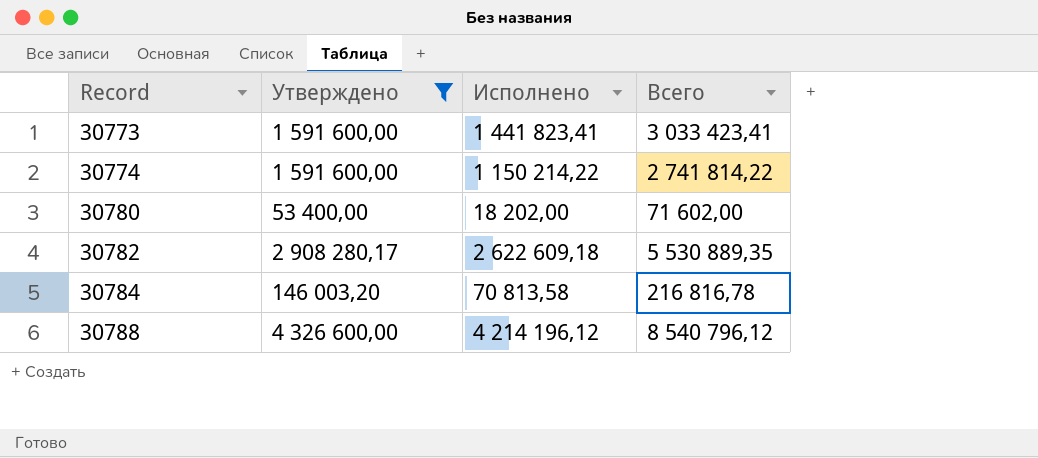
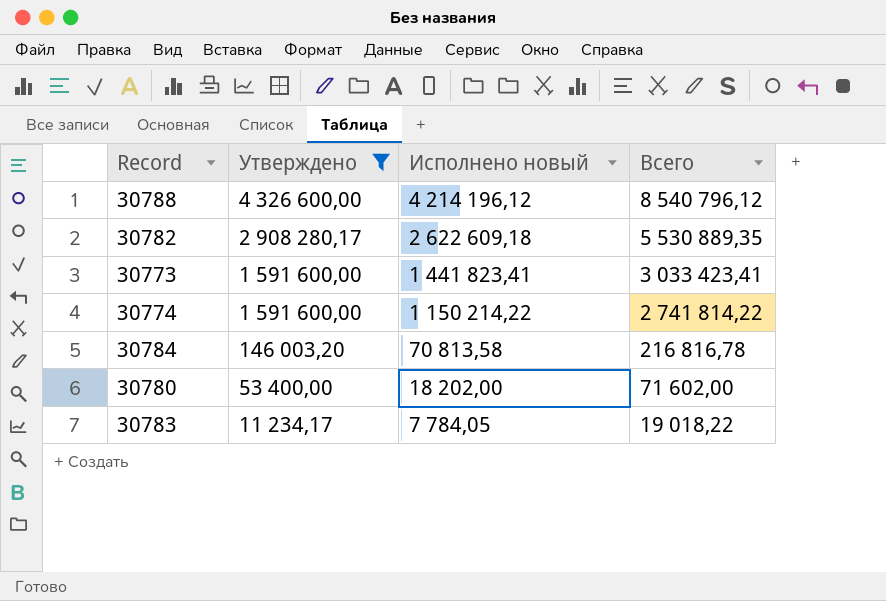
row order: Record ascending -> Утверждено descending
column name: Исполнено -> Исполнено новый
row 30783: none -> 11 234,17 | 7 784,05 | 19 018,22

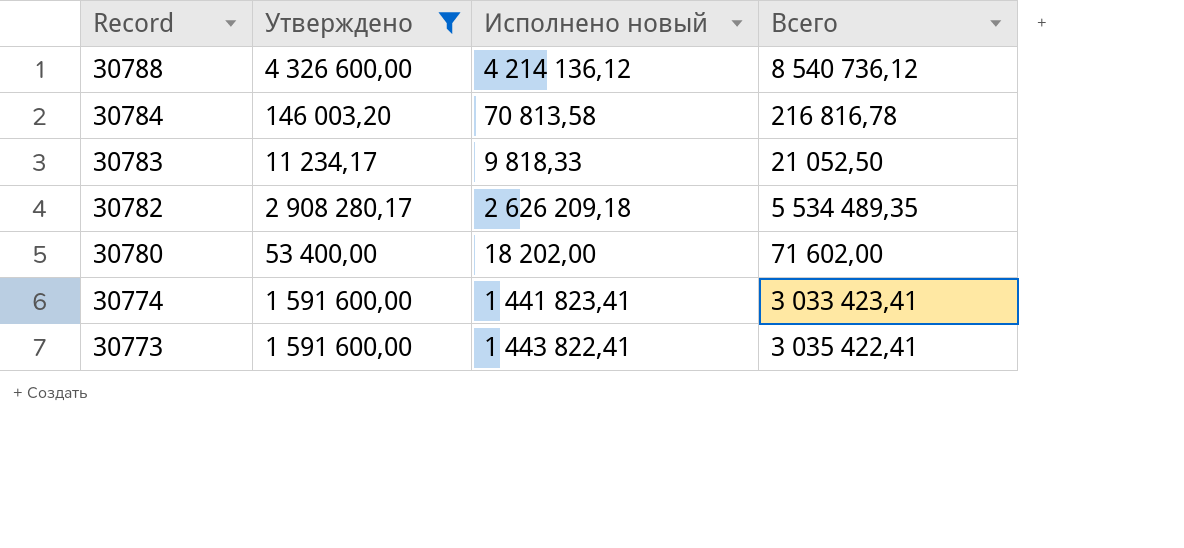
row order: Утверждено descending -> Record descending
30788 | Исполнено новый: 4 214 196,12 -> 4 214 136,12
30788 | Всего: 8 540 796,12 -> 8 540 736,12
30783 | Исполнено новый: 7 784,05 -> 9 818,33
30783 | Всего: 19 018,22 -> 21 052,50
30782 | Исполнено новый: 2 622 609,18 -> 2 626 209,18
30782 | Всего: 5 530 889,35 -> 5 534 489,35
30774 | Исполнено новый: 1 150 214,22 -> 1 441 823,41
30774 | Всего: 2 741 814,22 -> 3 033 423,41
30773 | Исполнено новый: 1 441 823,41 -> 1 443 822,41
30773 | Всего: 3 033 423,41 -> 3 035 422,41

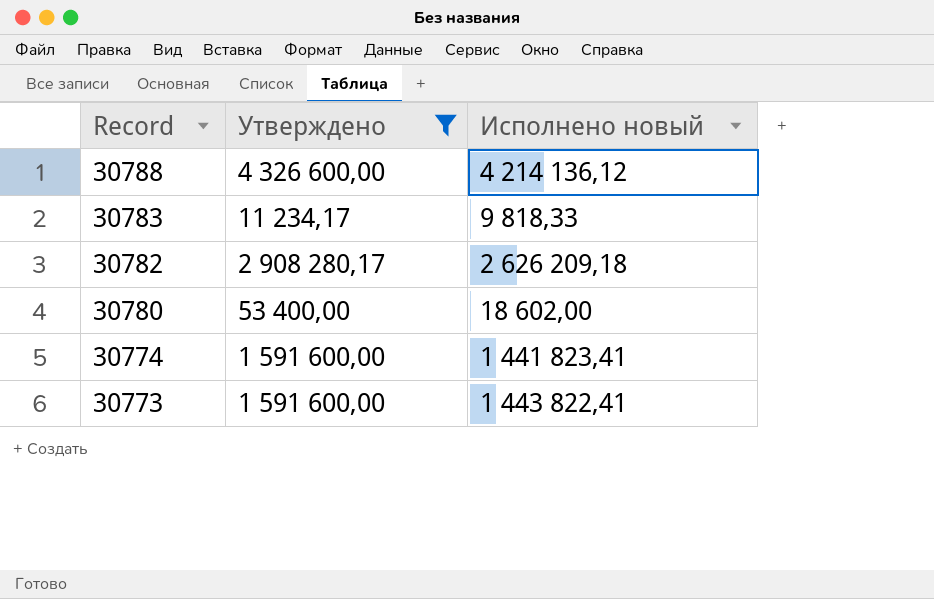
column Всего | formula: [Утверждено] + [Исполнено новый] -> none
row 30784: 146 003,20 | 70 813,58 | 216 816,78 -> none
30780 | Исполнено новый: 18 202,00 -> 18 602,00

